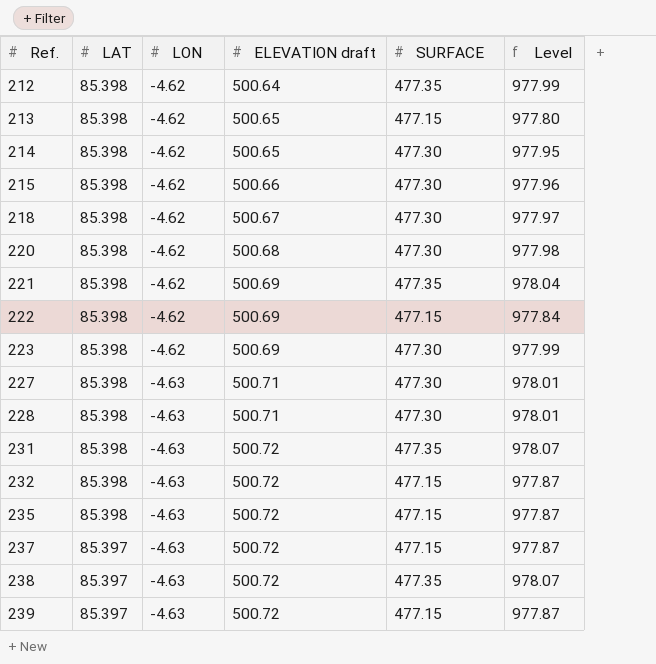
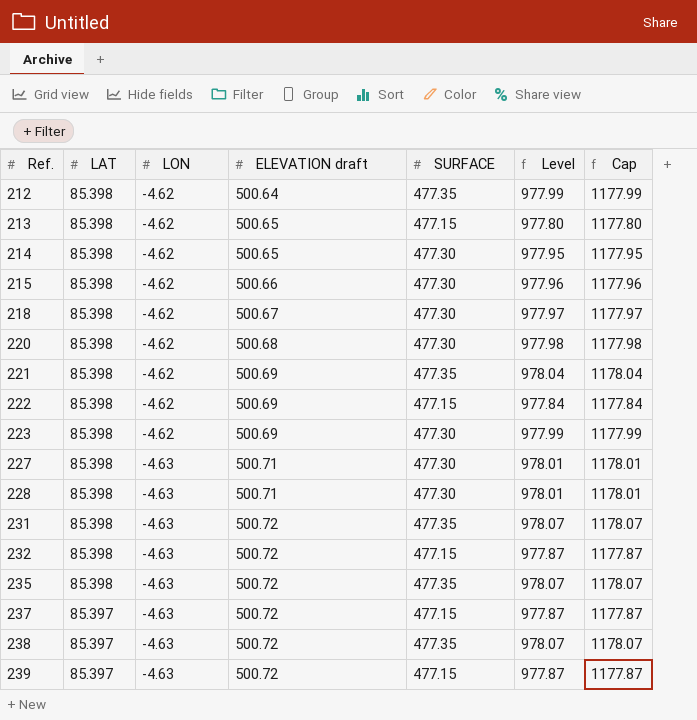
column Cap | formula: none -> [Level] + 200
235 | SURFACE: 477.15 -> 477.35
235 | Level: 977.87 -> 978.07

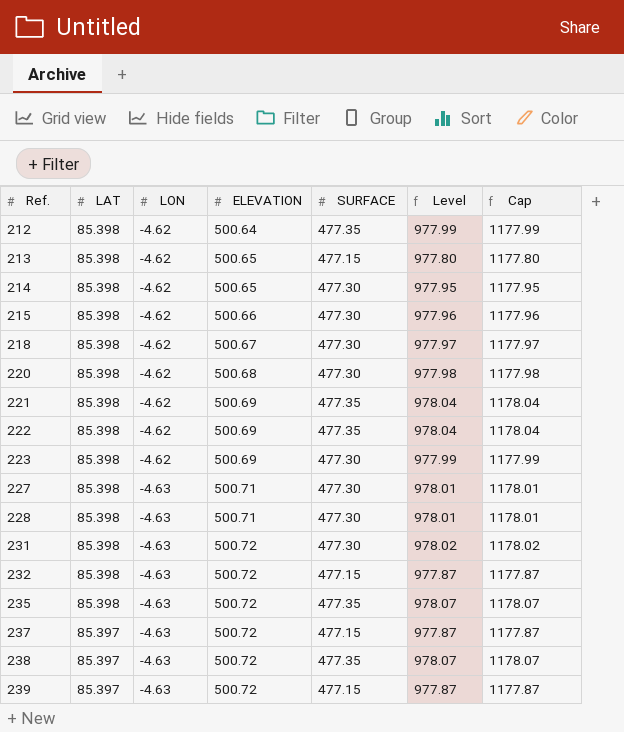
column name: ELEVATION draft -> ELEVATION
222 | SURFACE: 477.15 -> 477.35
222 | Level: 977.84 -> 978.04
222 | Cap: 1177.84 -> 1178.04
231 | SURFACE: 477.35 -> 477.30
231 | Level: 978.07 -> 978.02
231 | Cap: 1178.07 -> 1178.02

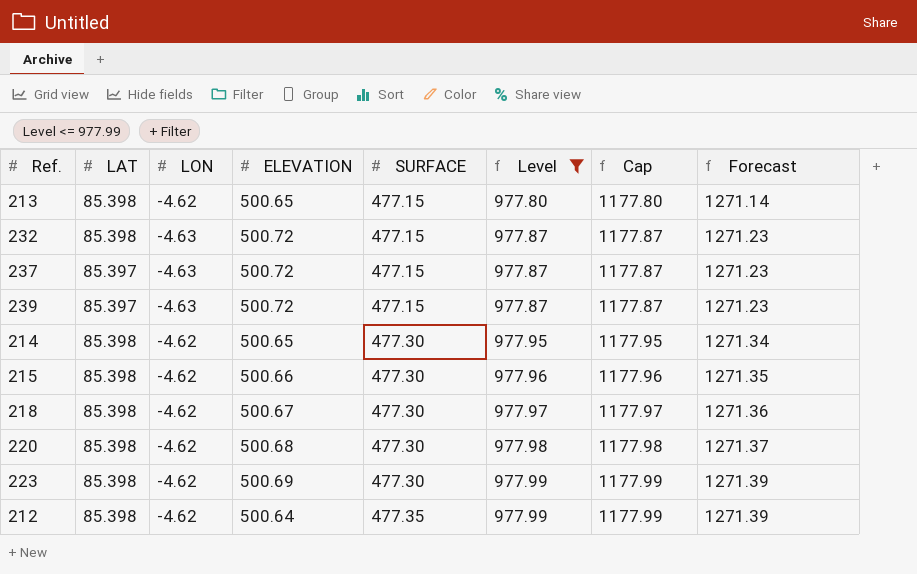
filter: none -> Level <= 977.99
row order: Ref. ascending -> SURFACE ascending
column Forecast | formula: none -> [Level] * 1.3

